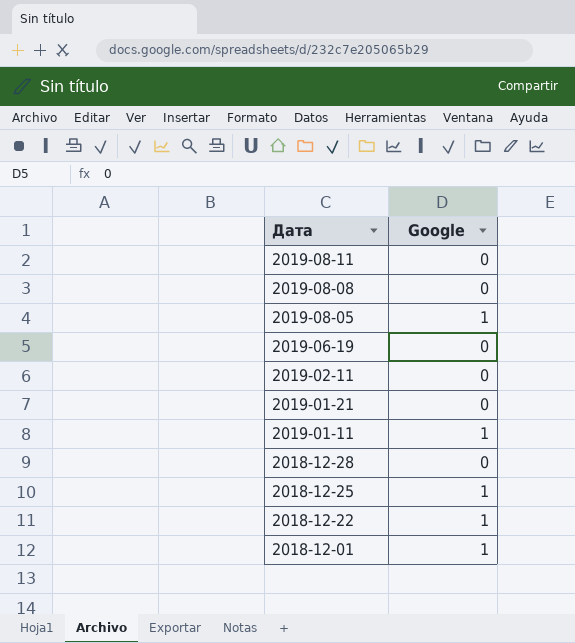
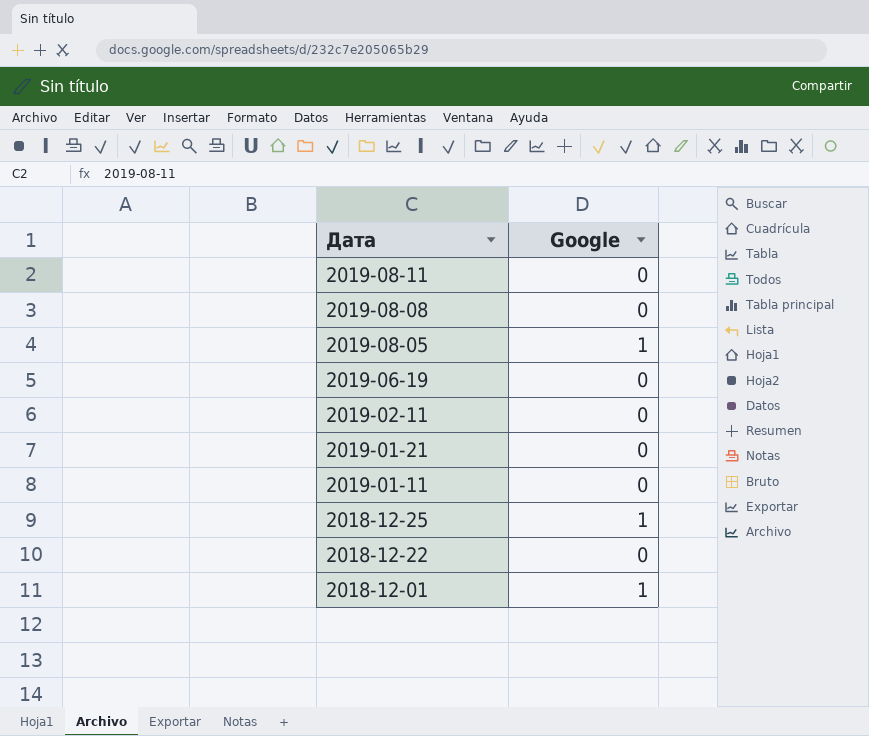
row 2018-12-28: 0 -> none
2019-01-11 | Google: 1 -> 0
2018-12-22 | Google: 1 -> 0

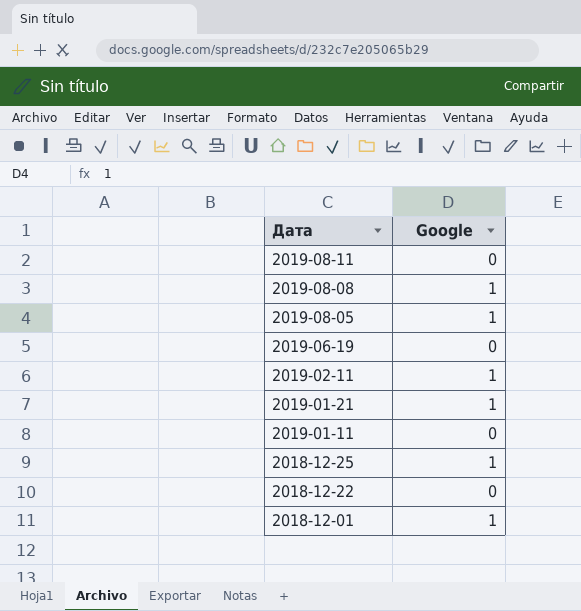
2019-08-08 | Google: 0 -> 1
2019-02-11 | Google: 0 -> 1
2019-01-21 | Google: 0 -> 1

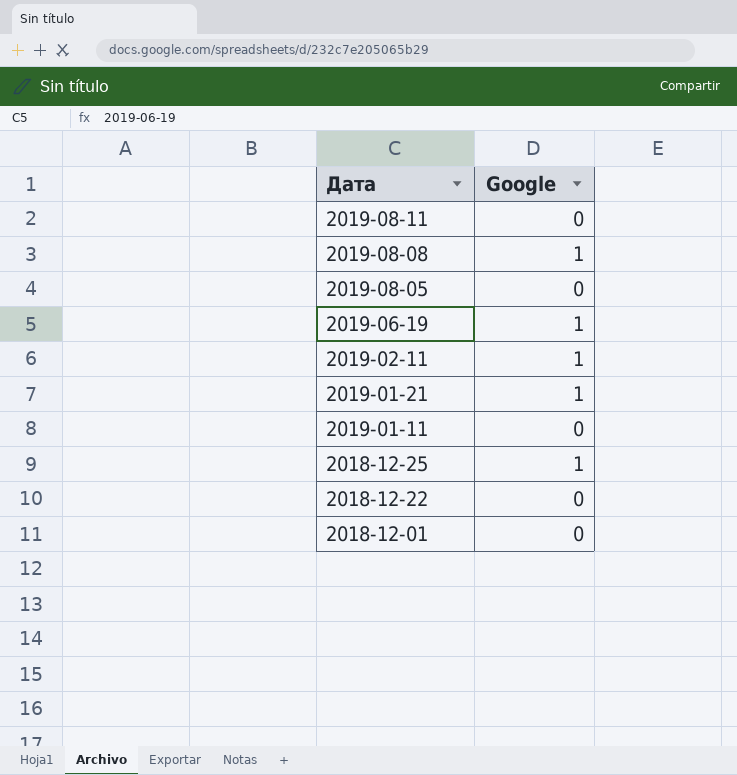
2019-08-05 | Google: 1 -> 0
2019-06-19 | Google: 0 -> 1
2018-12-01 | Google: 1 -> 0

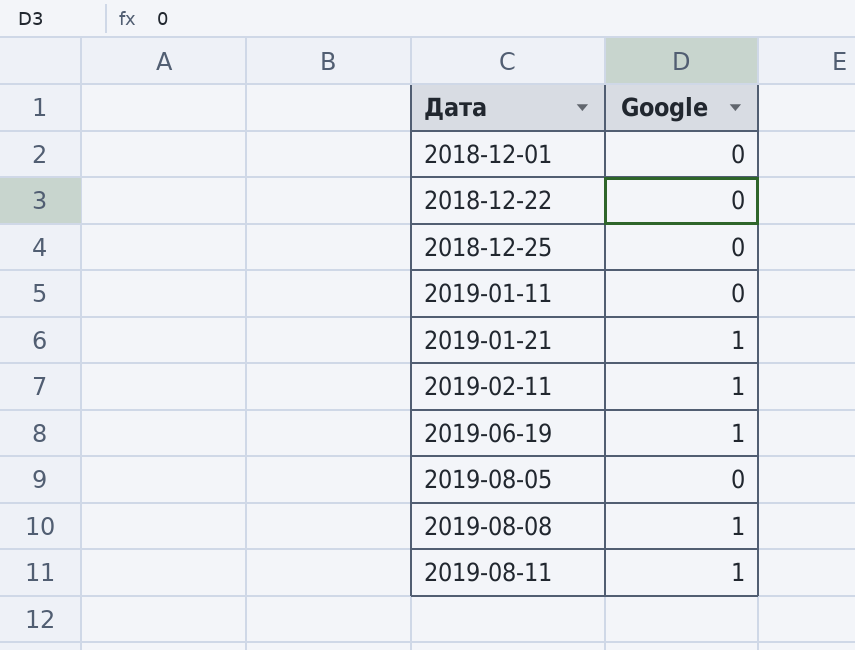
row order: Дата descending -> Дата ascending
2018-12-25 | Google: 1 -> 0
2019-08-11 | Google: 0 -> 1

